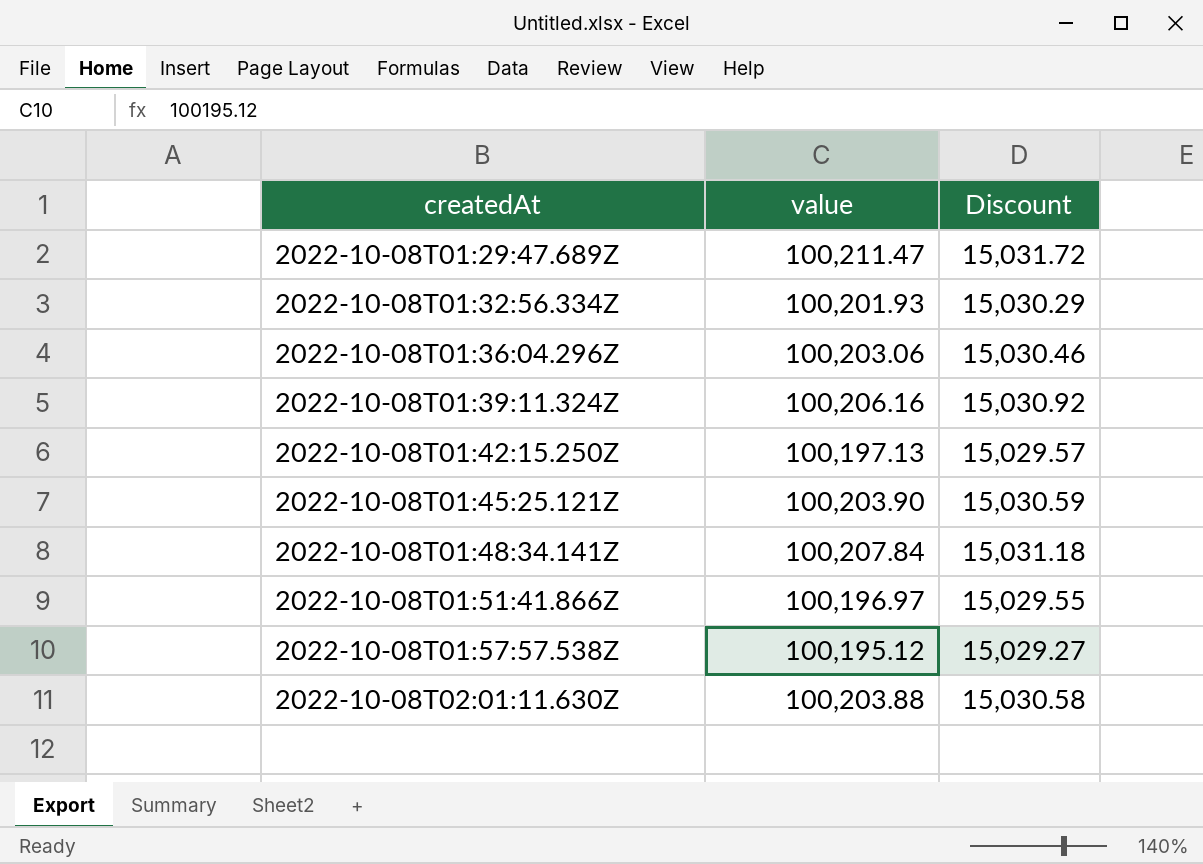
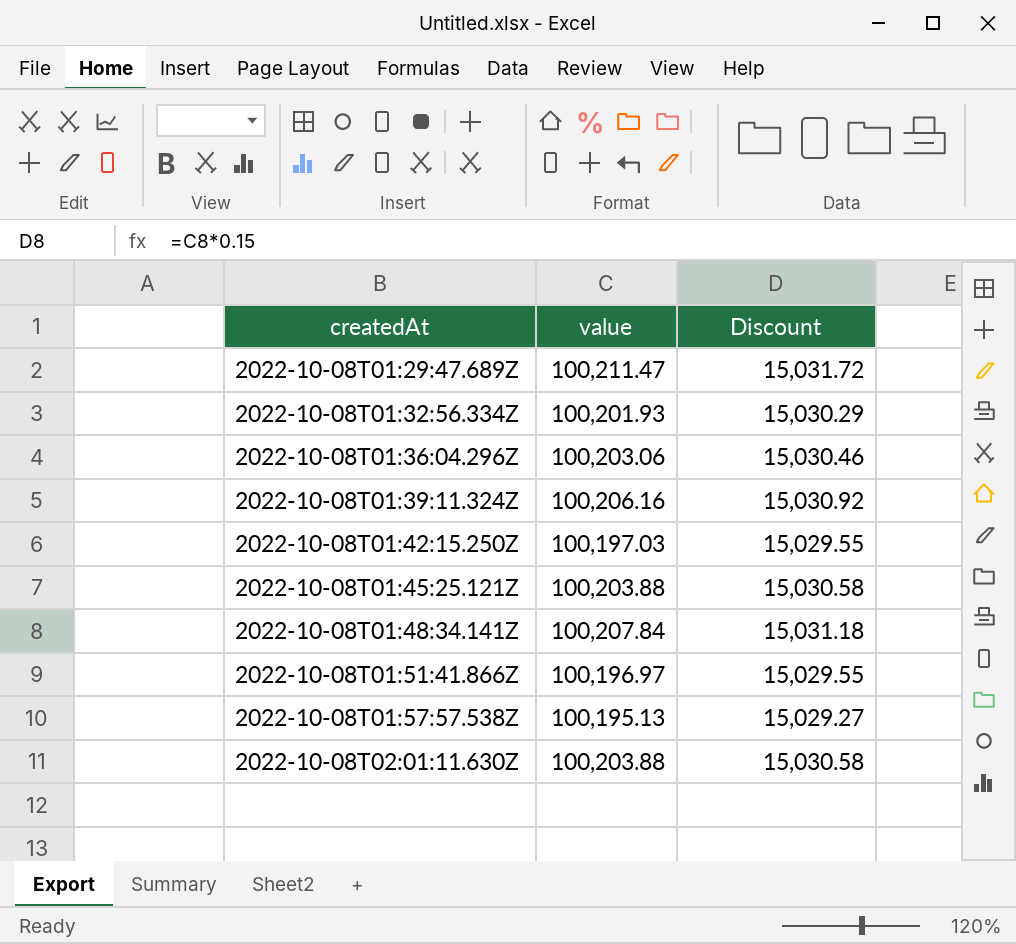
2022-10-08T01:42:15.250Z | value: 100,197.13 -> 100,197.03
2022-10-08T01:42:15.250Z | Discount: 15,029.57 -> 15,029.55
2022-10-08T01:45:25.121Z | value: 100,203.90 -> 100,203.88
2022-10-08T01:45:25.121Z | Discount: 15,030.59 -> 15,030.58
2022-10-08T01:57:57.538Z | value: 100,195.12 -> 100,195.13

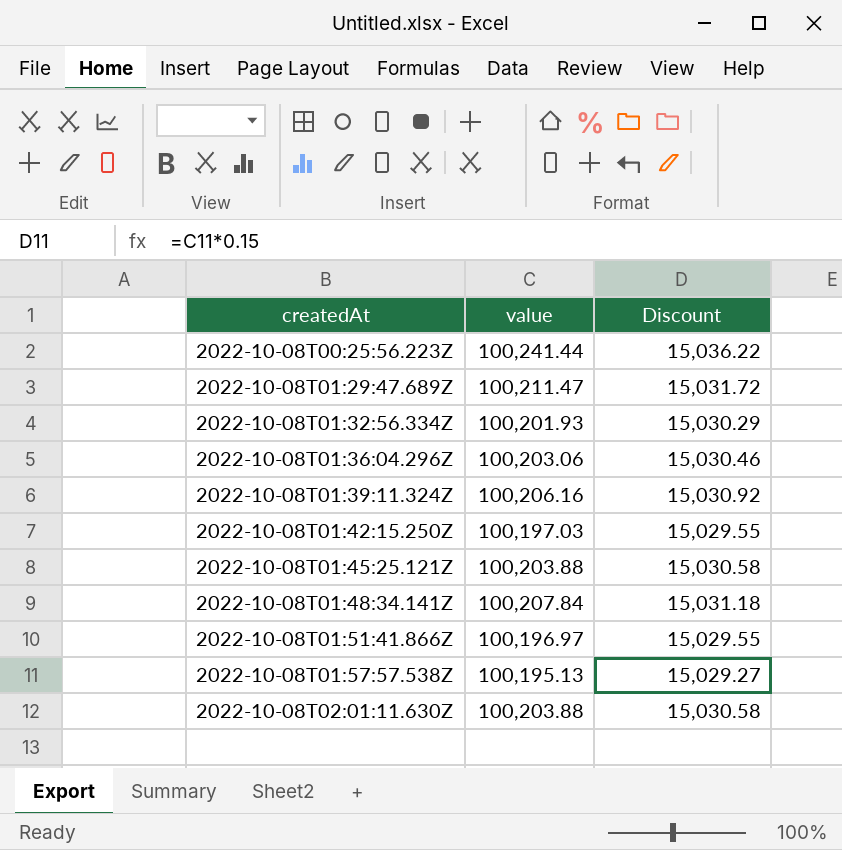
row 2022-10-08T00:25:56.223Z: none -> 100,241.44 | 15,036.22

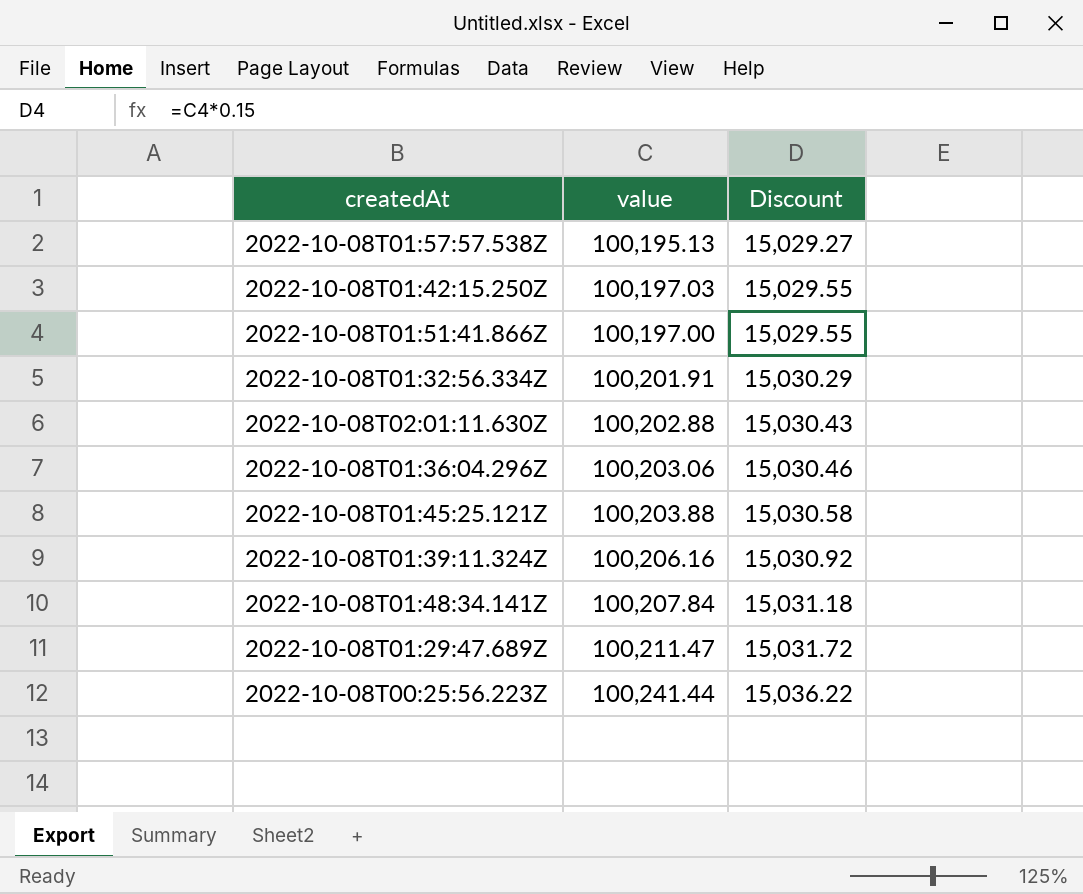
row order: createdAt ascending -> Discount ascending
2022-10-08T01:51:41.866Z | value: 100,196.97 -> 100,197.00
2022-10-08T01:32:56.334Z | value: 100,201.93 -> 100,201.91
2022-10-08T02:01:11.630Z | value: 100,203.88 -> 100,202.88
2022-10-08T02:01:11.630Z | Discount: 15,030.58 -> 15,030.43

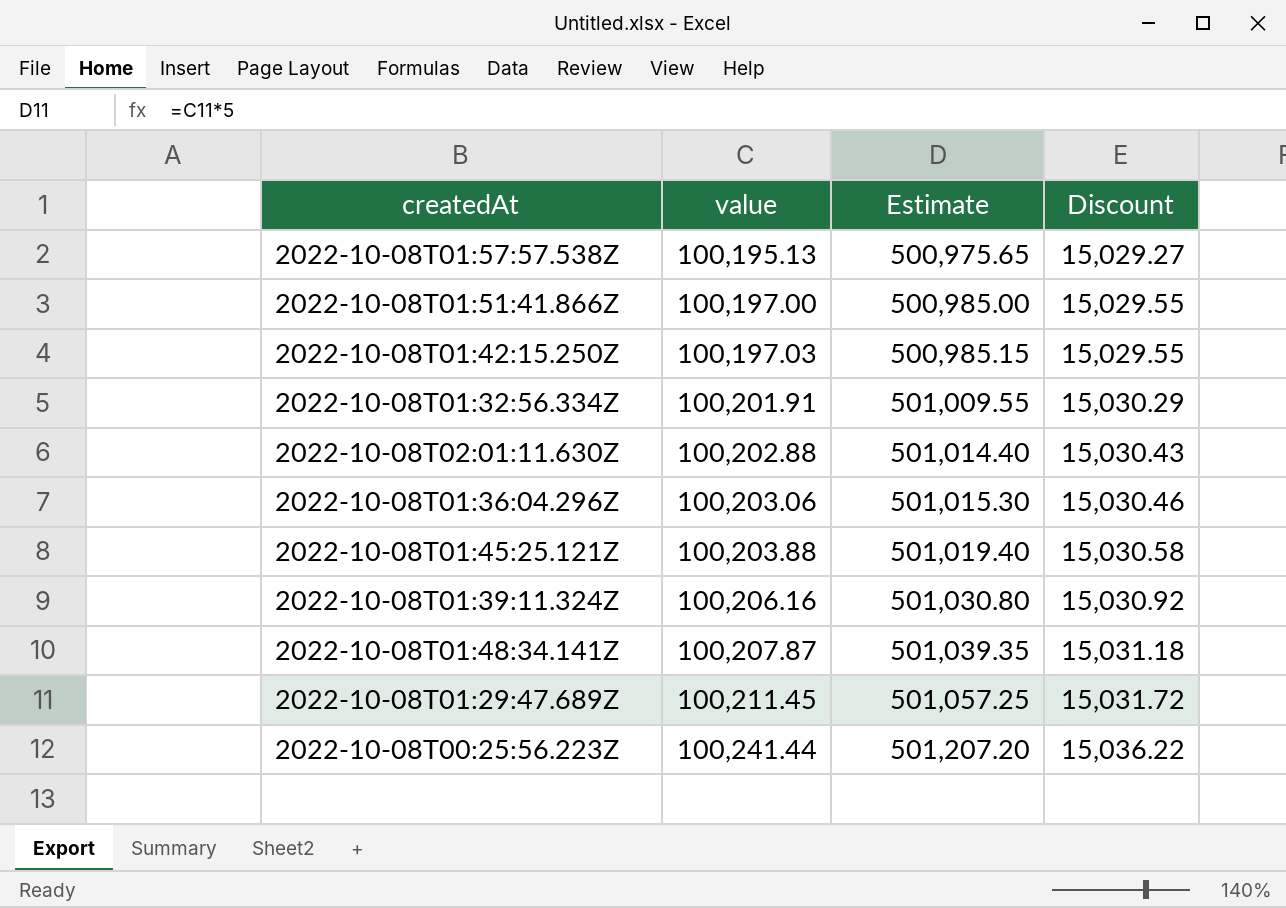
row order: Discount ascending -> value ascending
column Estimate | formula: none -> [value] * 5
2022-10-08T01:48:34.141Z | value: 100,207.84 -> 100,207.87
2022-10-08T01:29:47.689Z | value: 100,211.47 -> 100,211.45

